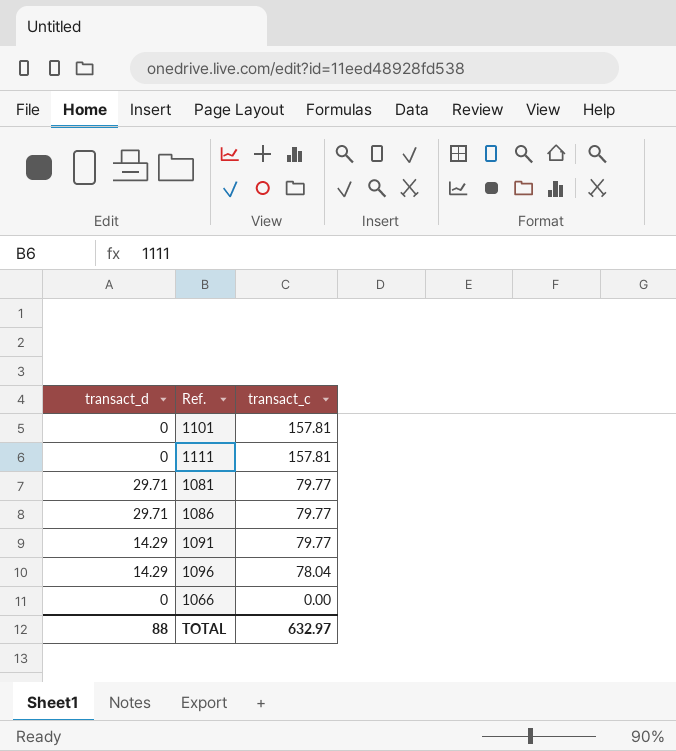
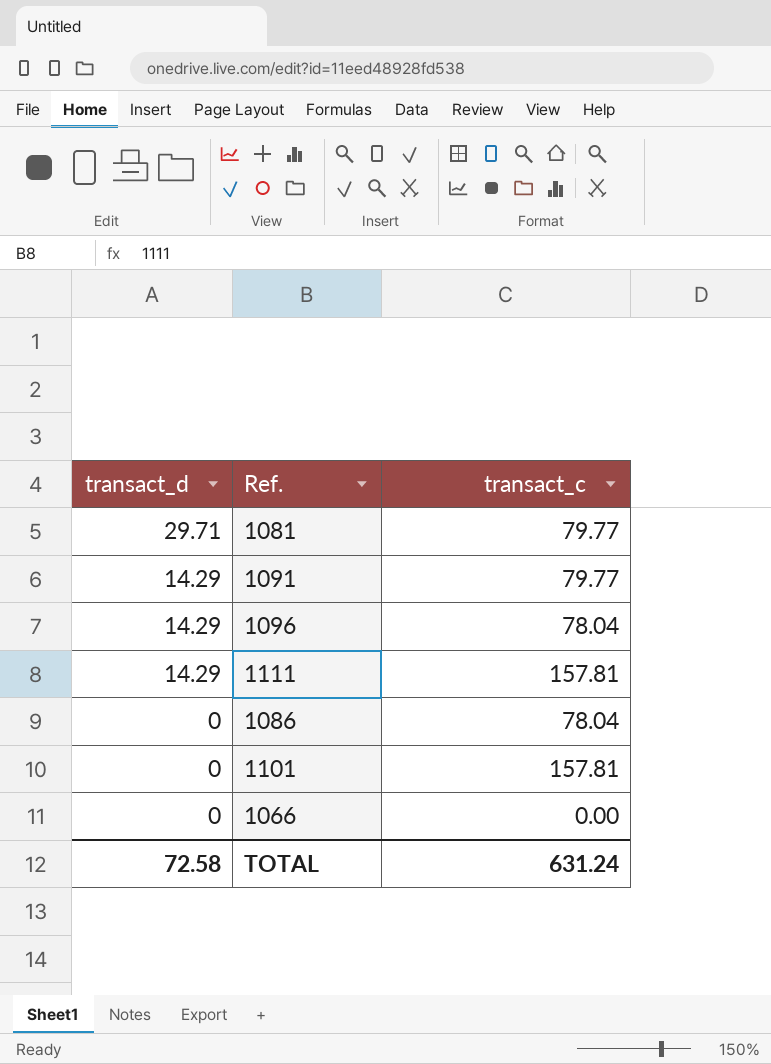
row order: transact_c descending -> transact_d descending
1111 | transact_d: 0 -> 14.29
1086 | transact_d: 29.71 -> 0
1086 | transact_c: 79.77 -> 78.04
TOTAL | transact_d: 88 -> 72.58
TOTAL | transact_c: 632.97 -> 631.24

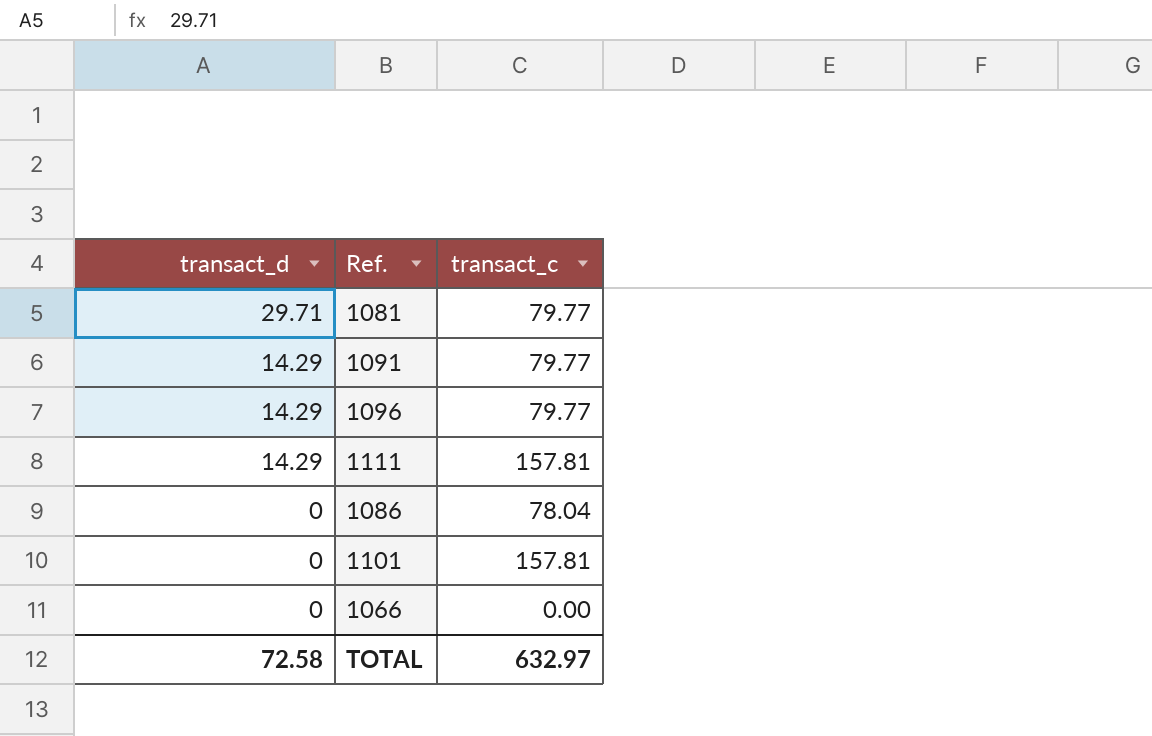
1096 | transact_c: 78.04 -> 79.77
TOTAL | transact_c: 631.24 -> 632.97

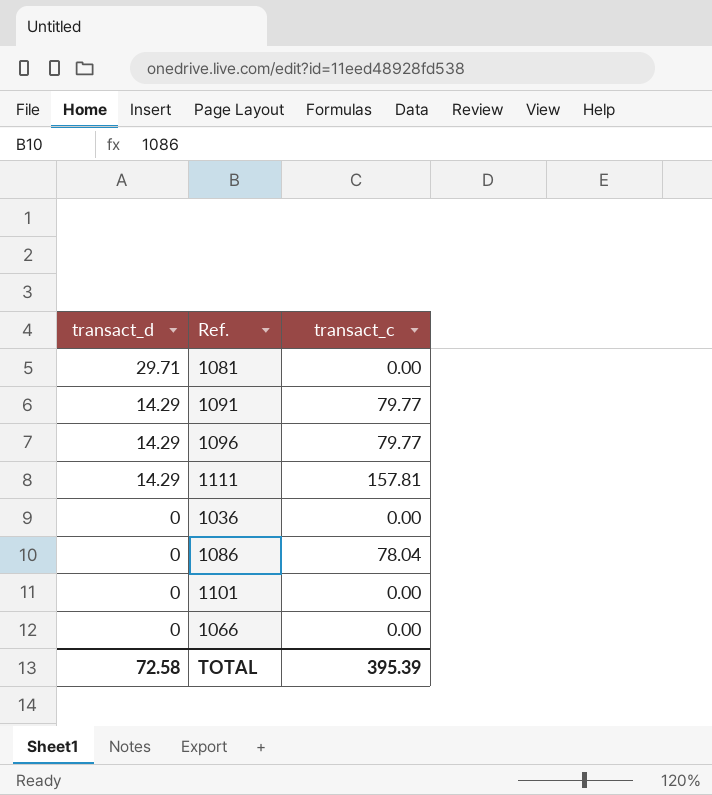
1081 | transact_c: 79.77 -> 0.00
row 1036: none -> 0 | 0.00
1101 | transact_c: 157.81 -> 0.00
TOTAL | transact_c: 632.97 -> 395.39

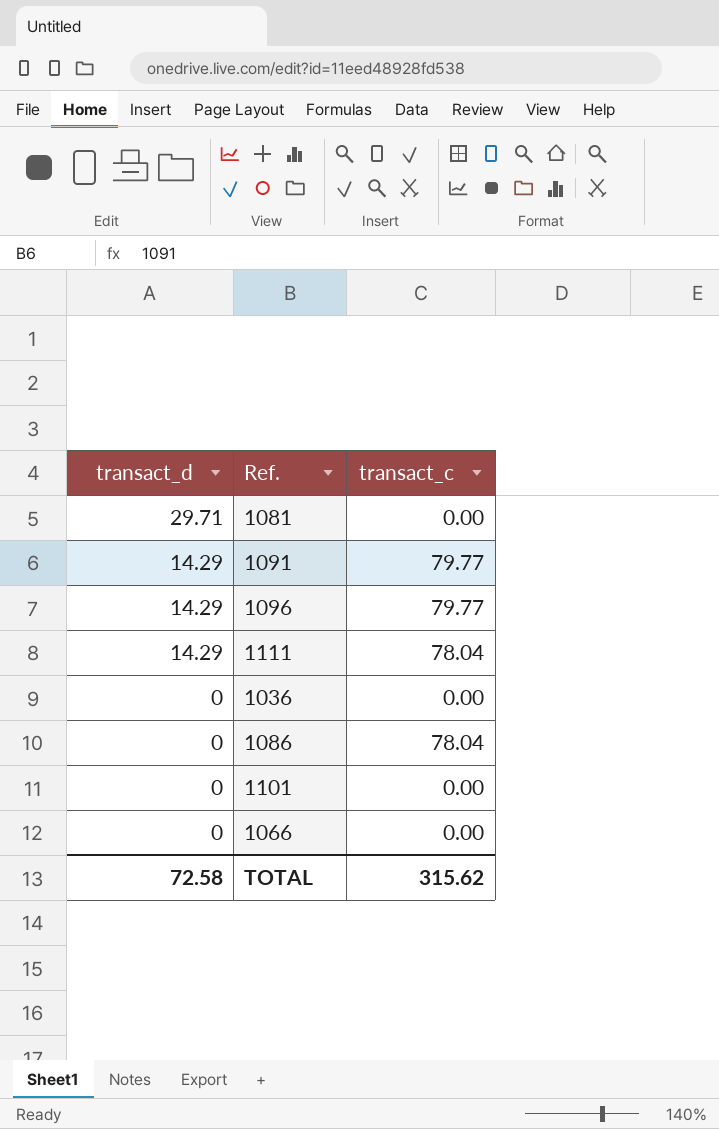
1111 | transact_c: 157.81 -> 78.04
TOTAL | transact_c: 395.39 -> 315.62

